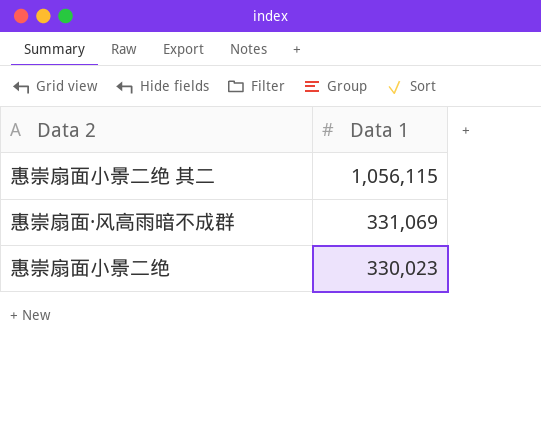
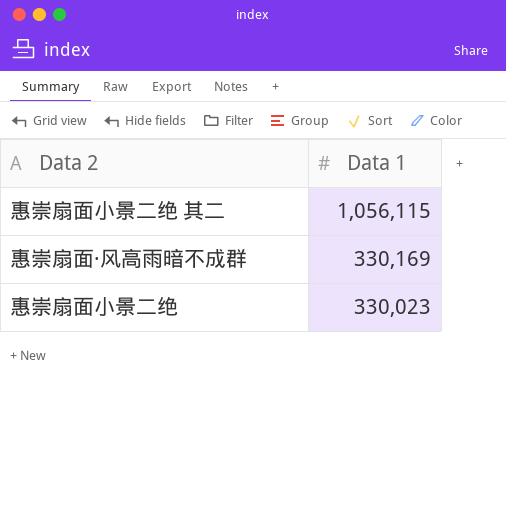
惠崇扇面·风高雨暗不成群 | Data 1: 331,069 -> 330,169

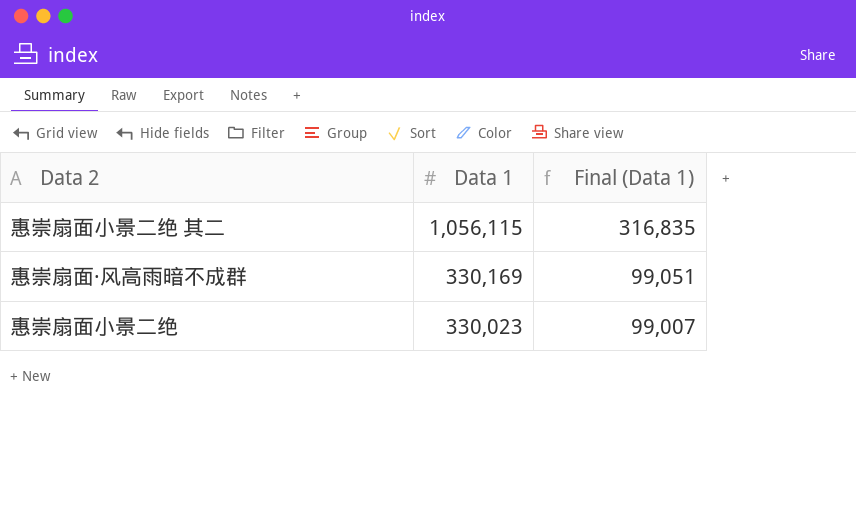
column Final (Data 1) | formula: none -> [Data 1] * 0.3

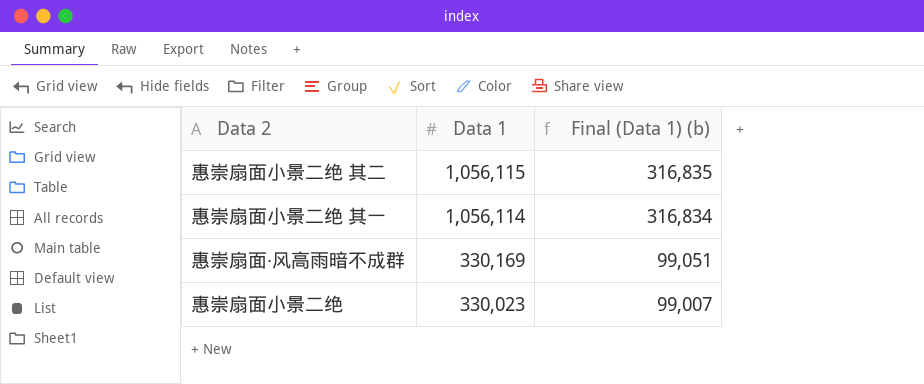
column name: Final (Data 1) -> Final (Data 1) (b)
row 惠崇扇面小景二绝 其一: none -> 1,056,114 | 316,834

